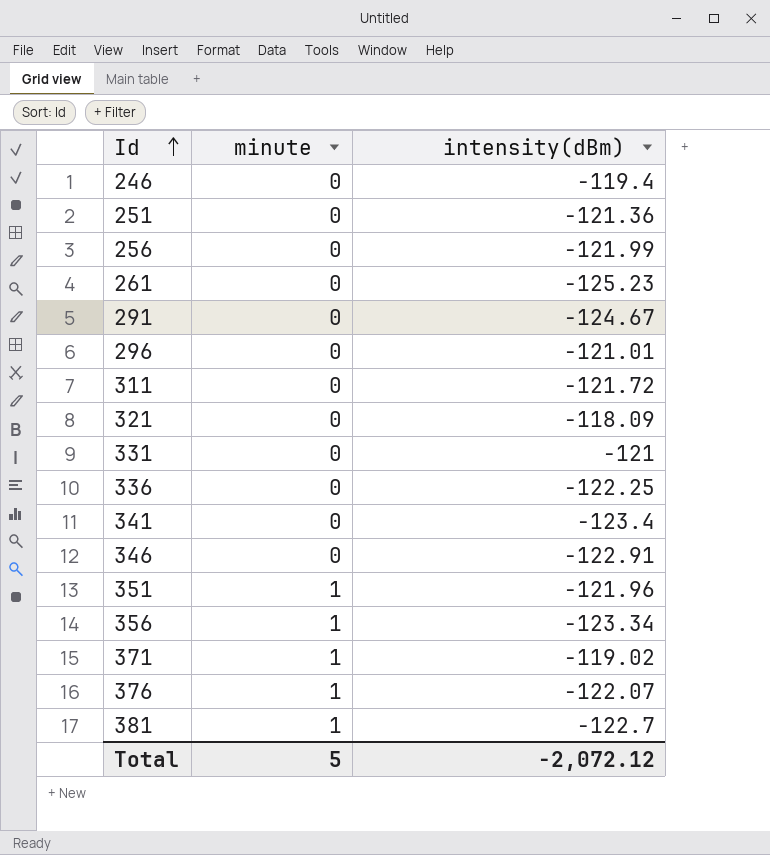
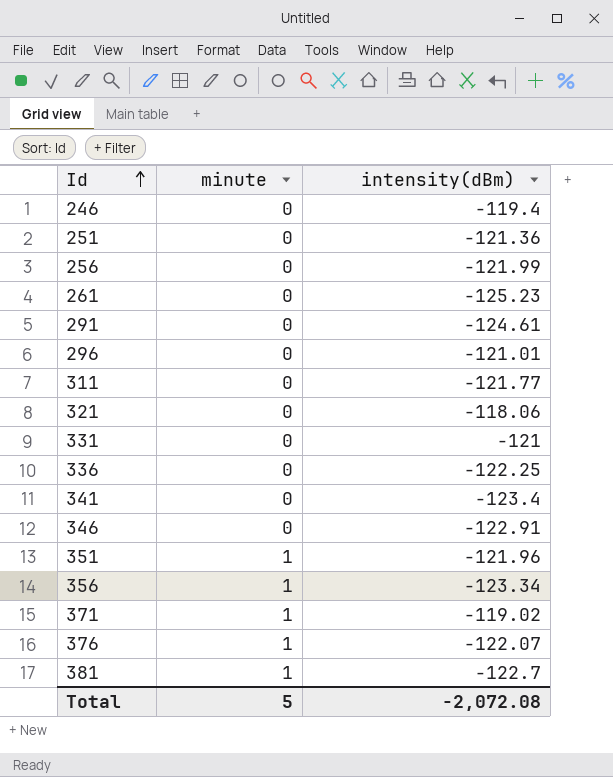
291 | intensity(dBm): -124.67 -> -124.61
311 | intensity(dBm): -121.72 -> -121.77
321 | intensity(dBm): -118.09 -> -118.06
Total | intensity(dBm): -2,072.12 -> -2,072.08

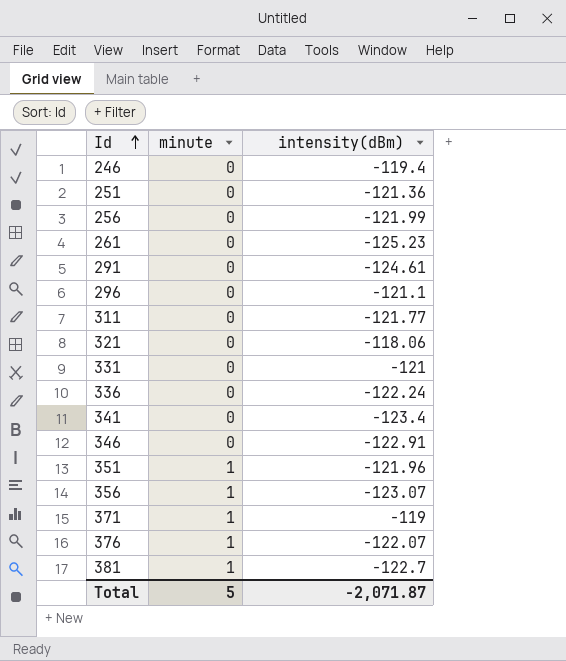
296 | intensity(dBm): -121.01 -> -121.1
336 | intensity(dBm): -122.25 -> -122.24
356 | intensity(dBm): -123.34 -> -123.07
371 | intensity(dBm): -119.02 -> -119
Total | intensity(dBm): -2,072.08 -> -2,071.87

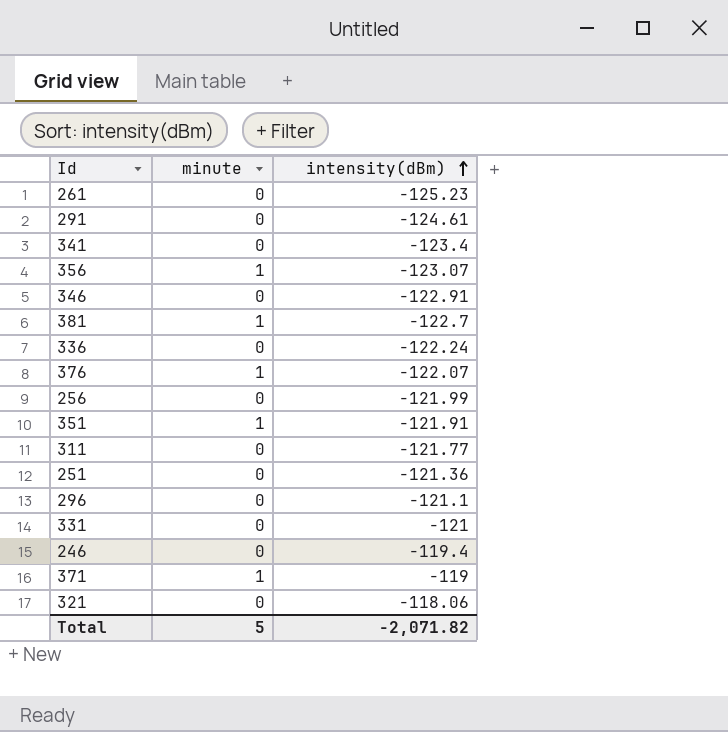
row order: Id ascending -> intensity(dBm) ascending
351 | intensity(dBm): -121.96 -> -121.91
Total | intensity(dBm): -2,071.87 -> -2,071.82

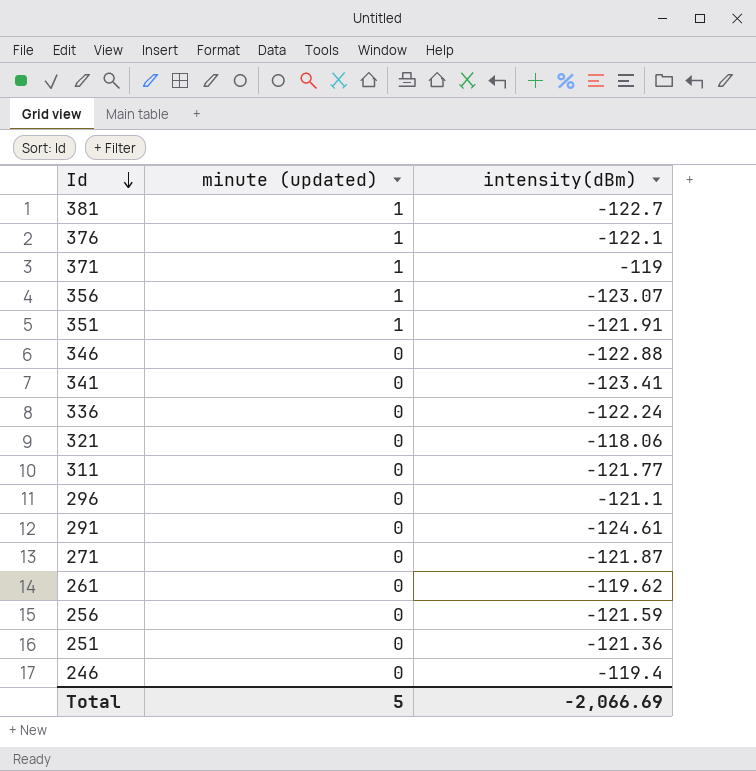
row order: intensity(dBm) ascending -> Id descending
column name: minute -> minute (updated)
row 331: 0 | -121 -> none
376 | intensity(dBm): -122.07 -> -122.1
346 | intensity(dBm): -122.91 -> -122.88
341 | intensity(dBm): -123.4 -> -123.41
row 271: none -> 0 | -121.87
261 | intensity(dBm): -125.23 -> -119.62
256 | intensity(dBm): -121.99 -> -121.59
Total | intensity(dBm): -2,071.82 -> -2,066.69

